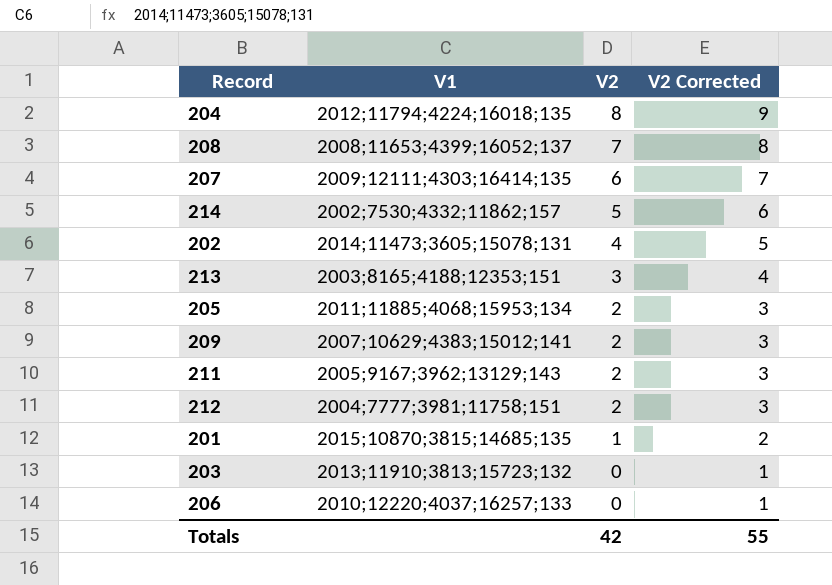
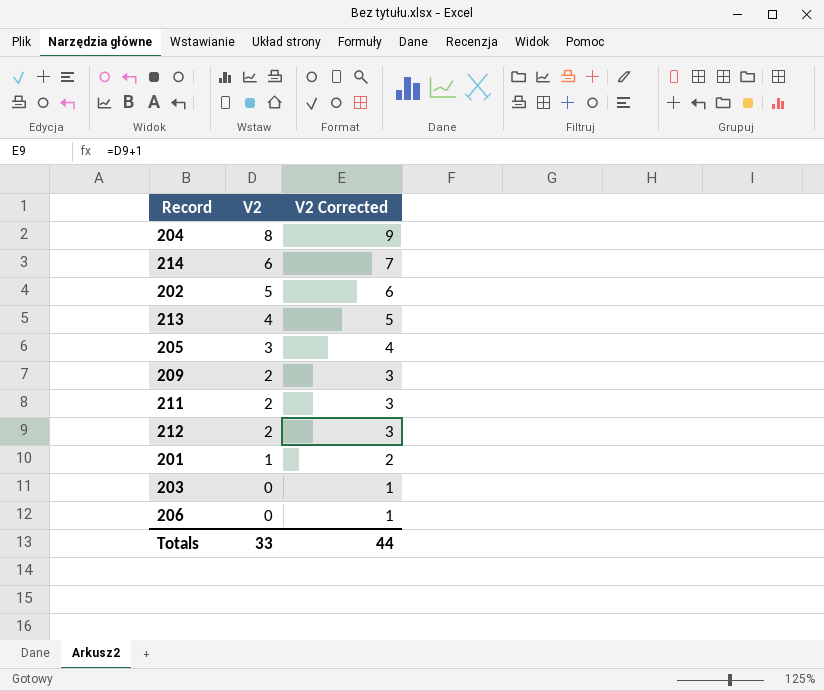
column V1 | position: 2 -> none
row 208: 2008;11653;4399;16052;137 | 7 | 8 -> none
row 207: 2009;12111;4303;16414;135 | 6 | 7 -> none
214 | V2: 5 -> 6
214 | V2 Corrected: 6 -> 7
202 | V2: 4 -> 5
202 | V2 Corrected: 5 -> 6
213 | V2: 3 -> 4
213 | V2 Corrected: 4 -> 5
205 | V2: 2 -> 3
205 | V2 Corrected: 3 -> 4
Totals | V2: 42 -> 33
Totals | V2 Corrected: 55 -> 44

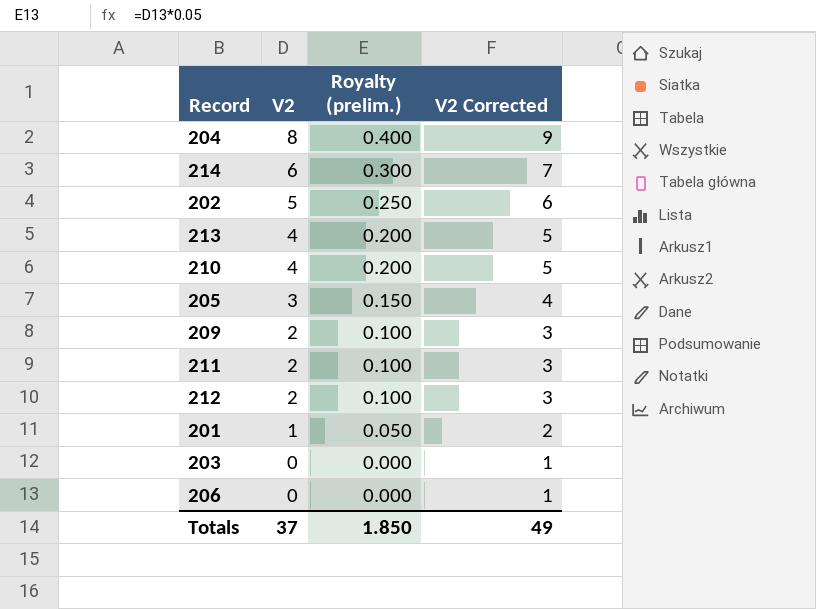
column Royalty (prelim.) | formula: none -> [V2] * 0.05
row 210: none -> 4 | 0.200 | 5
Totals | V2: 33 -> 37
Totals | V2 Corrected: 44 -> 49

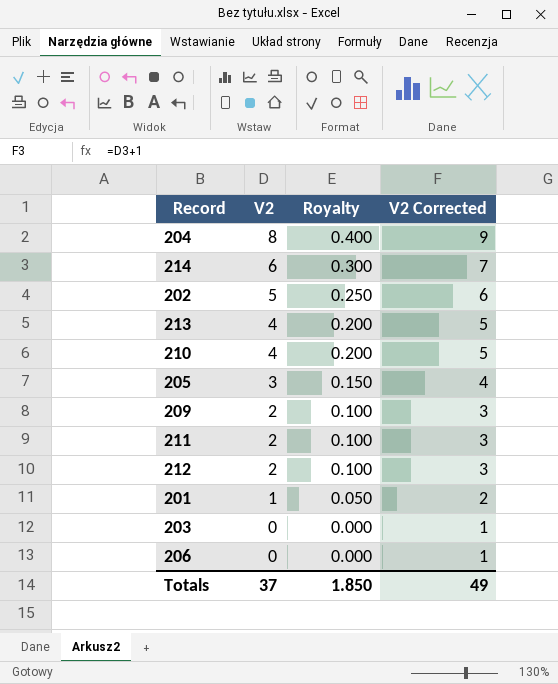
column name: Royalty (prelim.) -> Royalty

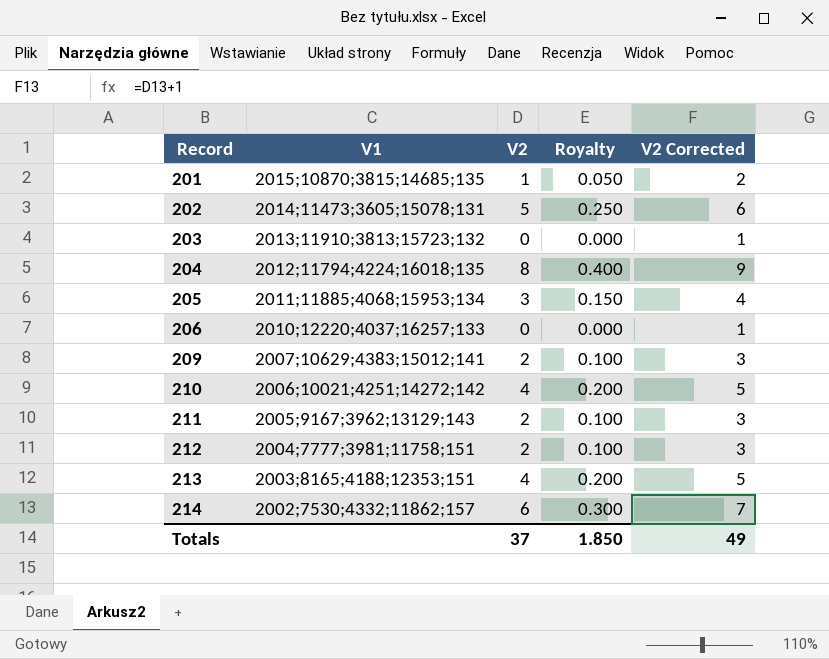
row order: V2 descending -> Record ascending
column V1 | position: none -> 2

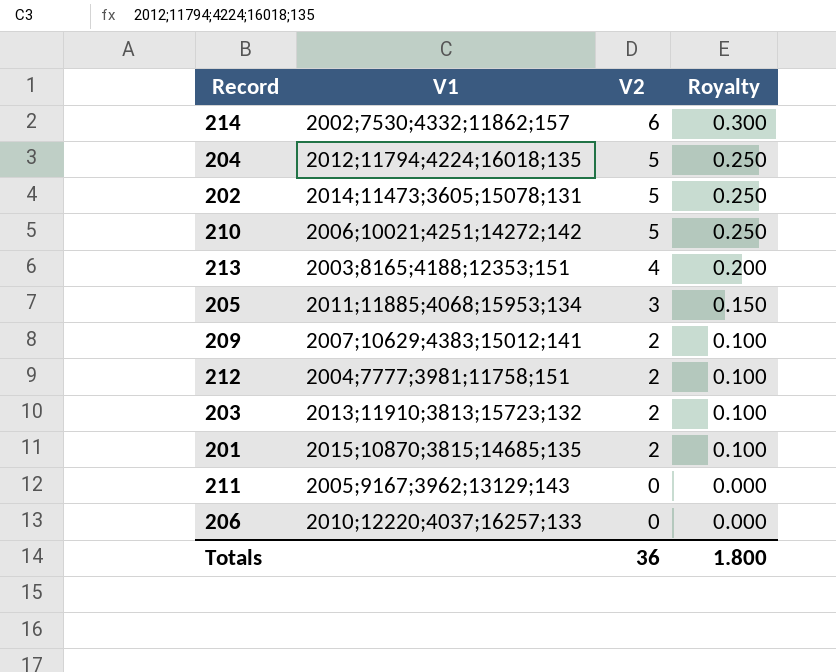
row order: Record ascending -> V2 descending
column V2 Corrected | formula: [V2] + 1 -> none
204 | V2: 8 -> 5
204 | Royalty: 0.400 -> 0.250
210 | V2: 4 -> 5
210 | Royalty: 0.200 -> 0.250
203 | V2: 0 -> 2
203 | Royalty: 0.000 -> 0.100
201 | V2: 1 -> 2
201 | Royalty: 0.050 -> 0.100
211 | V2: 2 -> 0
211 | Royalty: 0.100 -> 0.000
Totals | V2: 37 -> 36
Totals | Royalty: 1.850 -> 1.800

